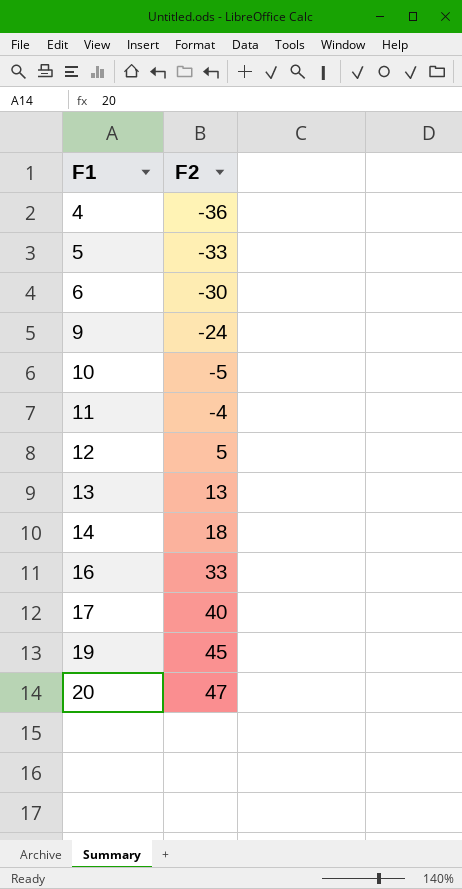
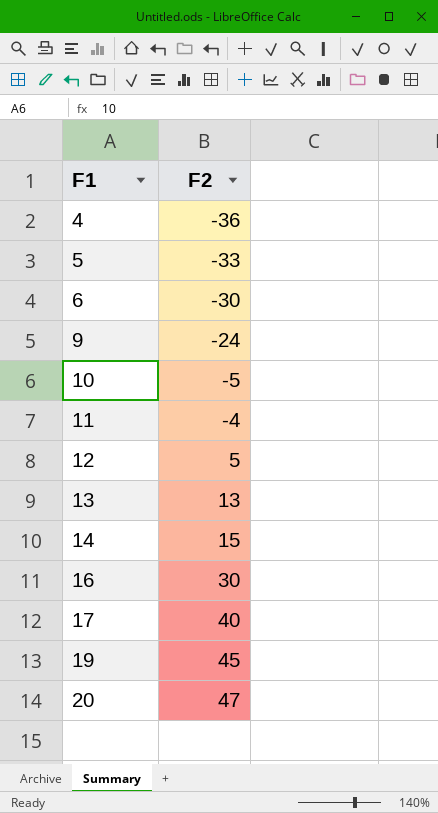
14 | F2: 18 -> 15
16 | F2: 33 -> 30

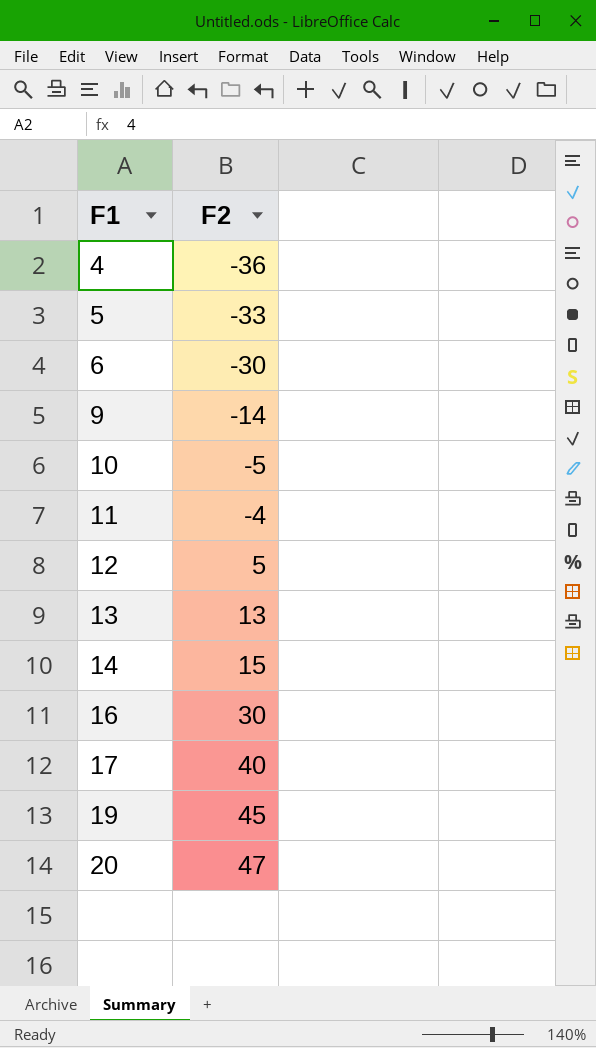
9 | F2: -24 -> -14

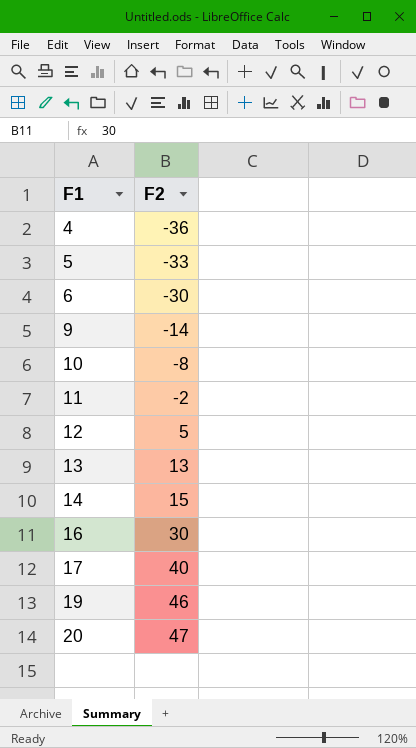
10 | F2: -5 -> -8
11 | F2: -4 -> -2
19 | F2: 45 -> 46

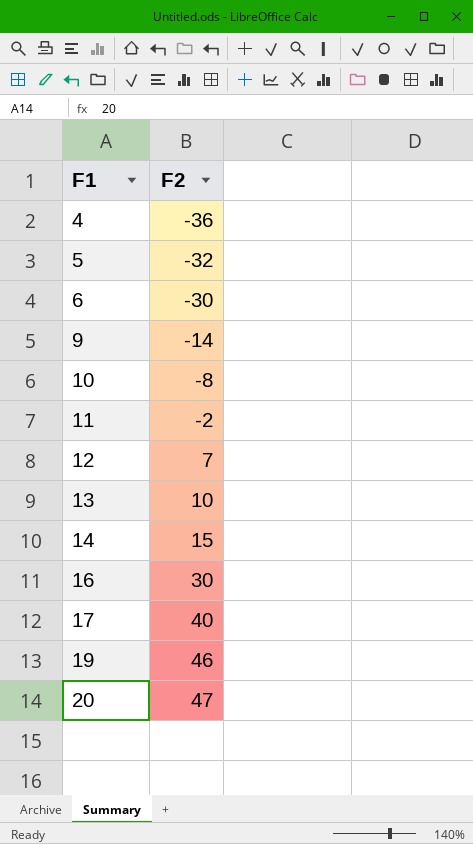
5 | F2: -33 -> -32
12 | F2: 5 -> 7
13 | F2: 13 -> 10

